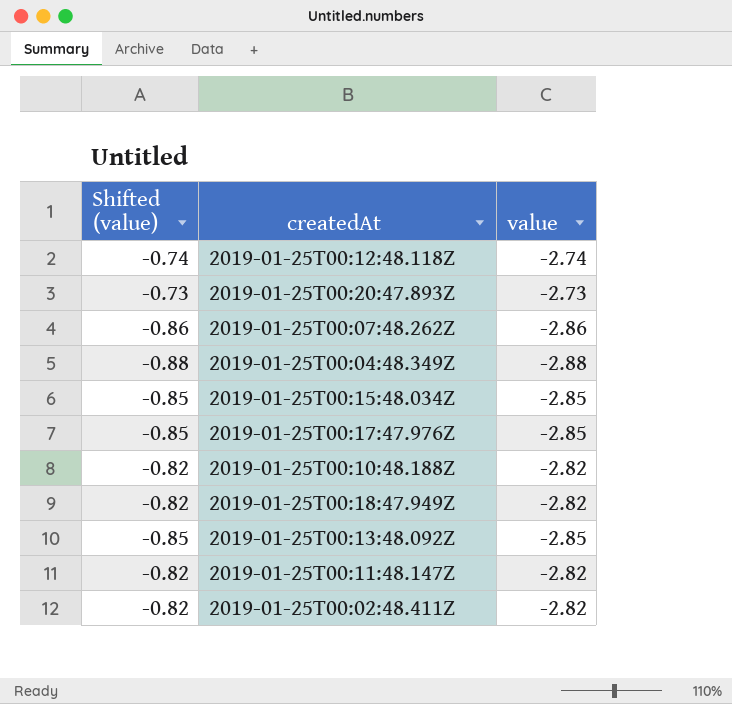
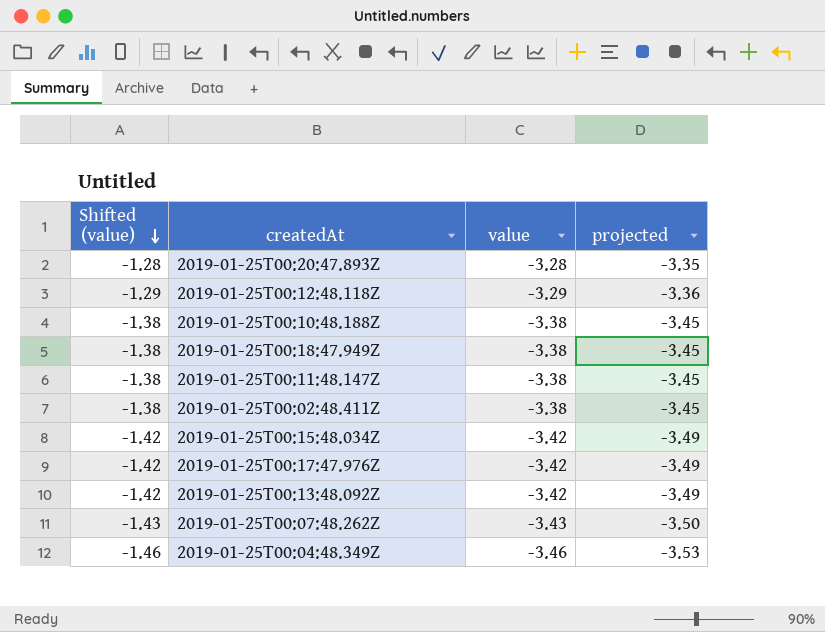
row order: none -> Shifted (value) descending
column projected | formula: none -> [value] * 1.02
2019-01-25T00:20:47.893Z | Shifted (value): -0.73 -> -1.28
2019-01-25T00:20:47.893Z | value: -2.73 -> -3.28
2019-01-25T00:12:48.118Z | Shifted (value): -0.74 -> -1.29
2019-01-25T00:12:48.118Z | value: -2.74 -> -3.29
2019-01-25T00:10:48.188Z | Shifted (value): -0.82 -> -1.38
2019-01-25T00:10:48.188Z | value: -2.82 -> -3.38
2019-01-25T00:18:47.949Z | Shifted (value): -0.82 -> -1.38
2019-01-25T00:18:47.949Z | value: -2.82 -> -3.38
2019-01-25T00:11:48.147Z | Shifted (value): -0.82 -> -1.38
2019-01-25T00:11:48.147Z | value: -2.82 -> -3.38
2019-01-25T00:02:48.411Z | Shifted (value): -0.82 -> -1.38
2019-01-25T00:02:48.411Z | value: -2.82 -> -3.38
2019-01-25T00:15:48.034Z | Shifted (value): -0.85 -> -1.42
2019-01-25T00:15:48.034Z | value: -2.85 -> -3.42
2019-01-25T00:17:47.976Z | Shifted (value): -0.85 -> -1.42
2019-01-25T00:17:47.976Z | value: -2.85 -> -3.42
2019-01-25T00:13:48.092Z | Shifted (value): -0.85 -> -1.42
2019-01-25T00:13:48.092Z | value: -2.85 -> -3.42
2019-01-25T00:07:48.262Z | Shifted (value): -0.86 -> -1.43
2019-01-25T00:07:48.262Z | value: -2.86 -> -3.43
2019-01-25T00:04:48.349Z | Shifted (value): -0.88 -> -1.46
2019-01-25T00:04:48.349Z | value: -2.88 -> -3.46

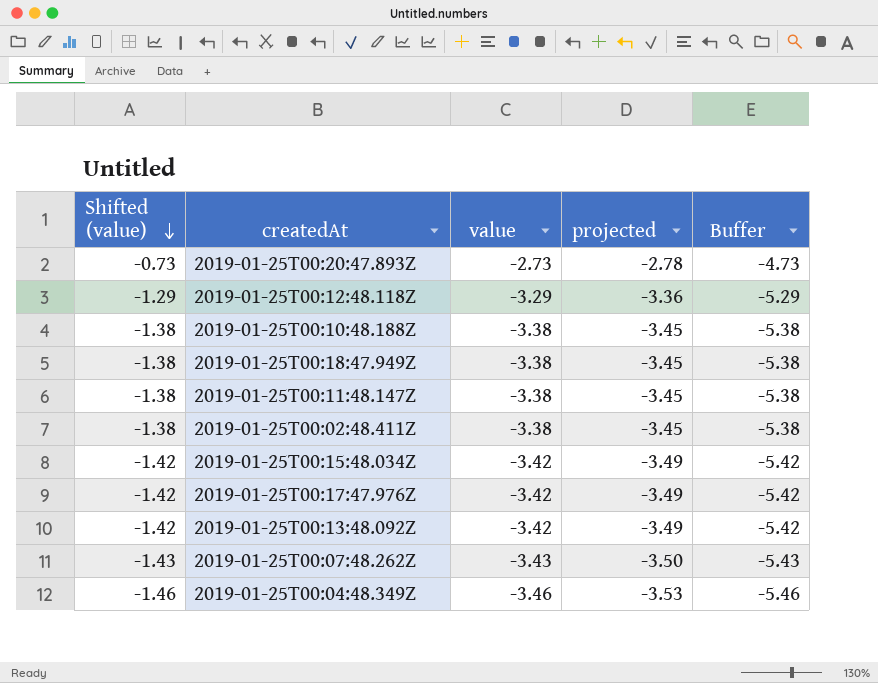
column Buffer | formula: none -> [value] - 2
2019-01-25T00:20:47.893Z | Shifted (value): -1.28 -> -0.73
2019-01-25T00:20:47.893Z | value: -3.28 -> -2.73
2019-01-25T00:20:47.893Z | projected: -3.35 -> -2.78

